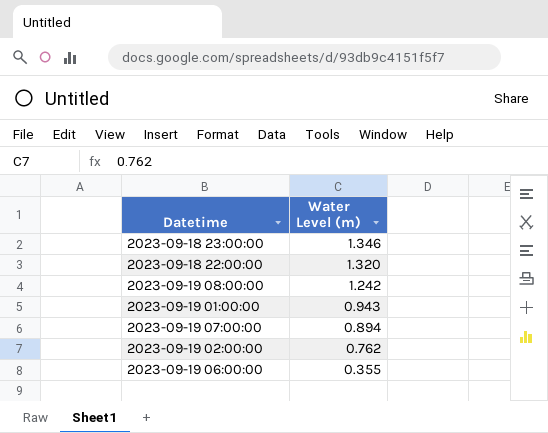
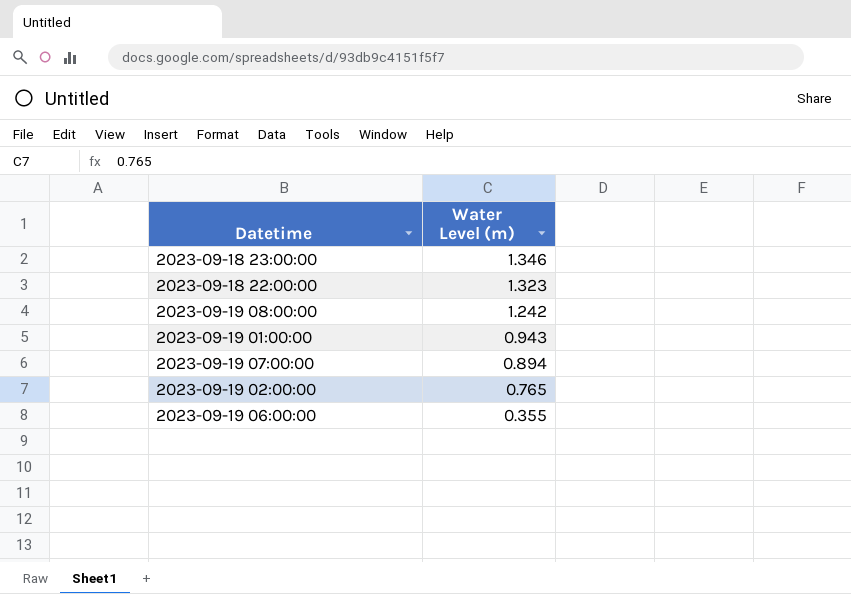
2023-09-18 22:00:00 | Water Level (m): 1.320 -> 1.323
2023-09-19 02:00:00 | Water Level (m): 0.762 -> 0.765

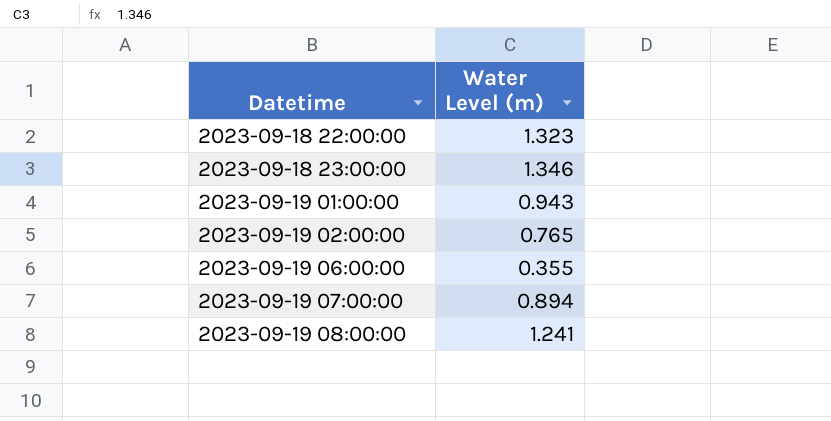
row order: Water Level (m) descending -> Datetime ascending
2023-09-19 08:00:00 | Water Level (m): 1.242 -> 1.241

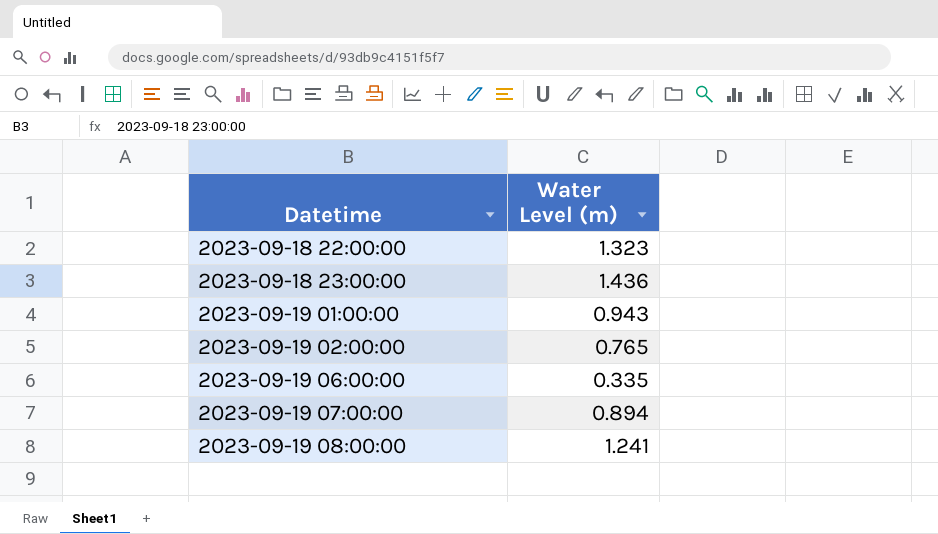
2023-09-18 23:00:00 | Water Level (m): 1.346 -> 1.436
2023-09-19 06:00:00 | Water Level (m): 0.355 -> 0.335

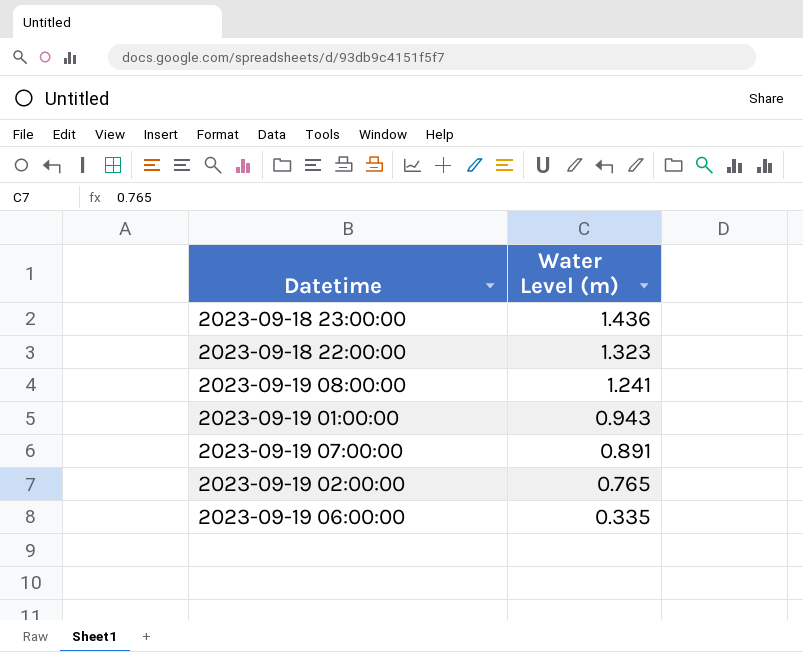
row order: Datetime ascending -> Water Level (m) descending
2023-09-19 07:00:00 | Water Level (m): 0.894 -> 0.891

